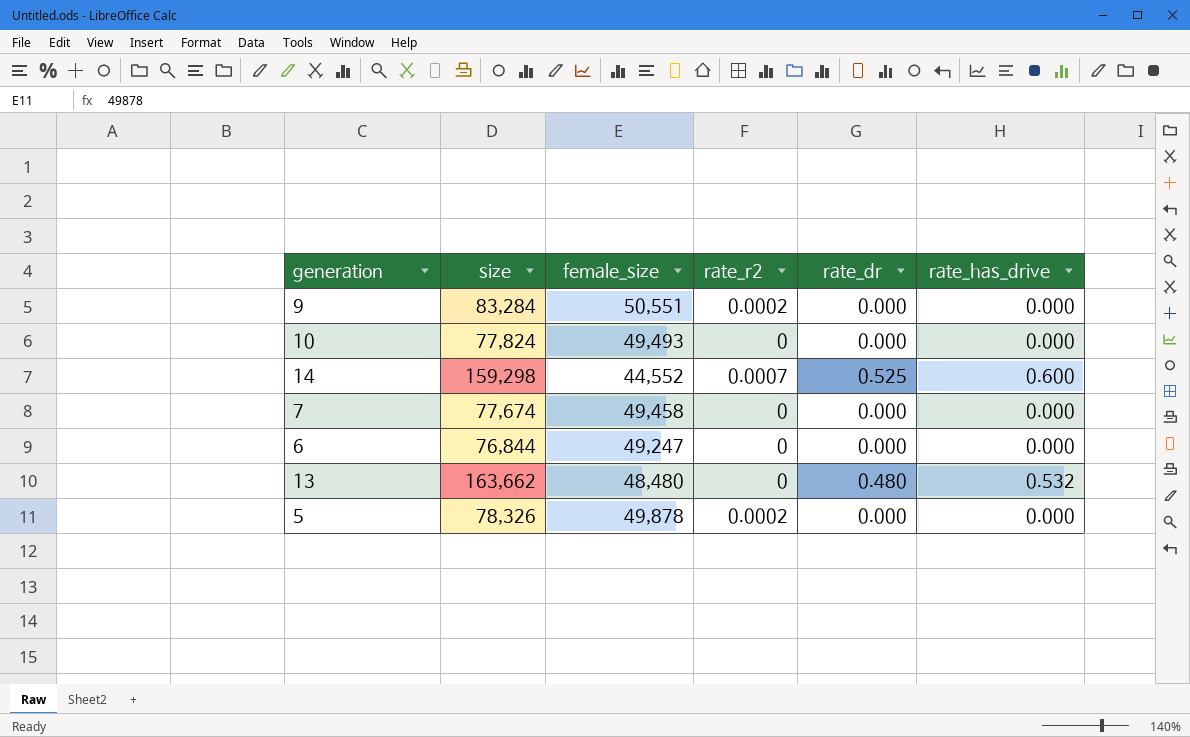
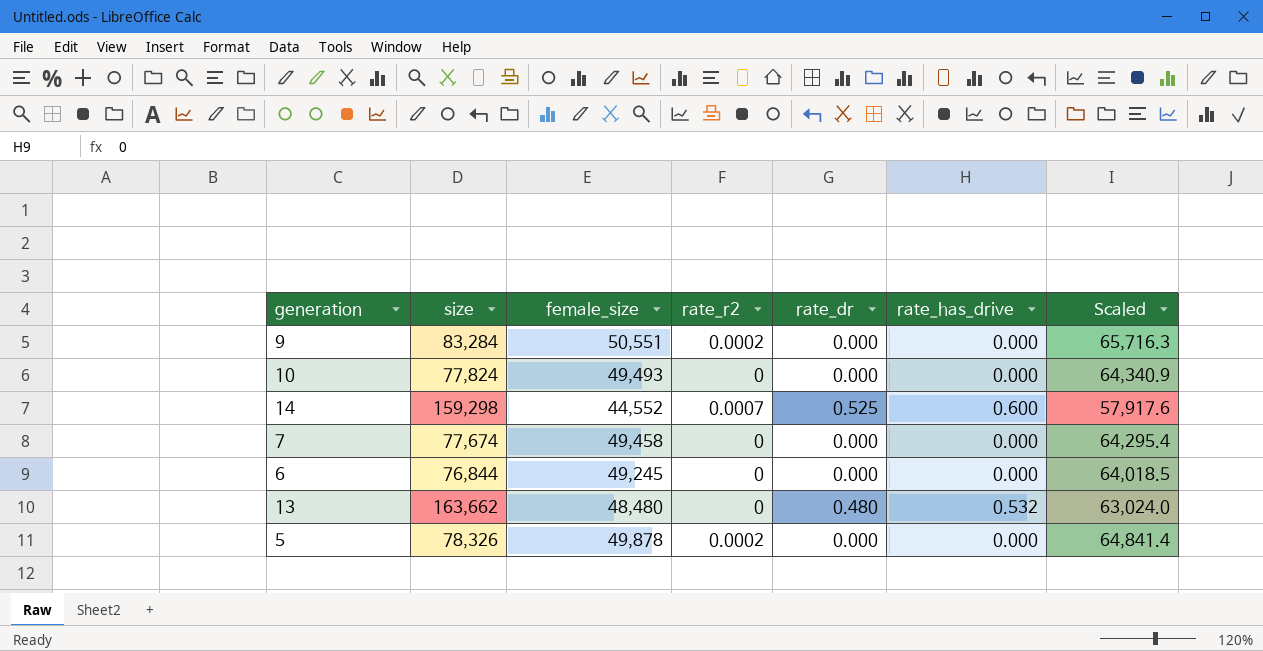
column Scaled | formula: none -> [female_size] * 1.3
6 | female_size: 49,247 -> 49,245

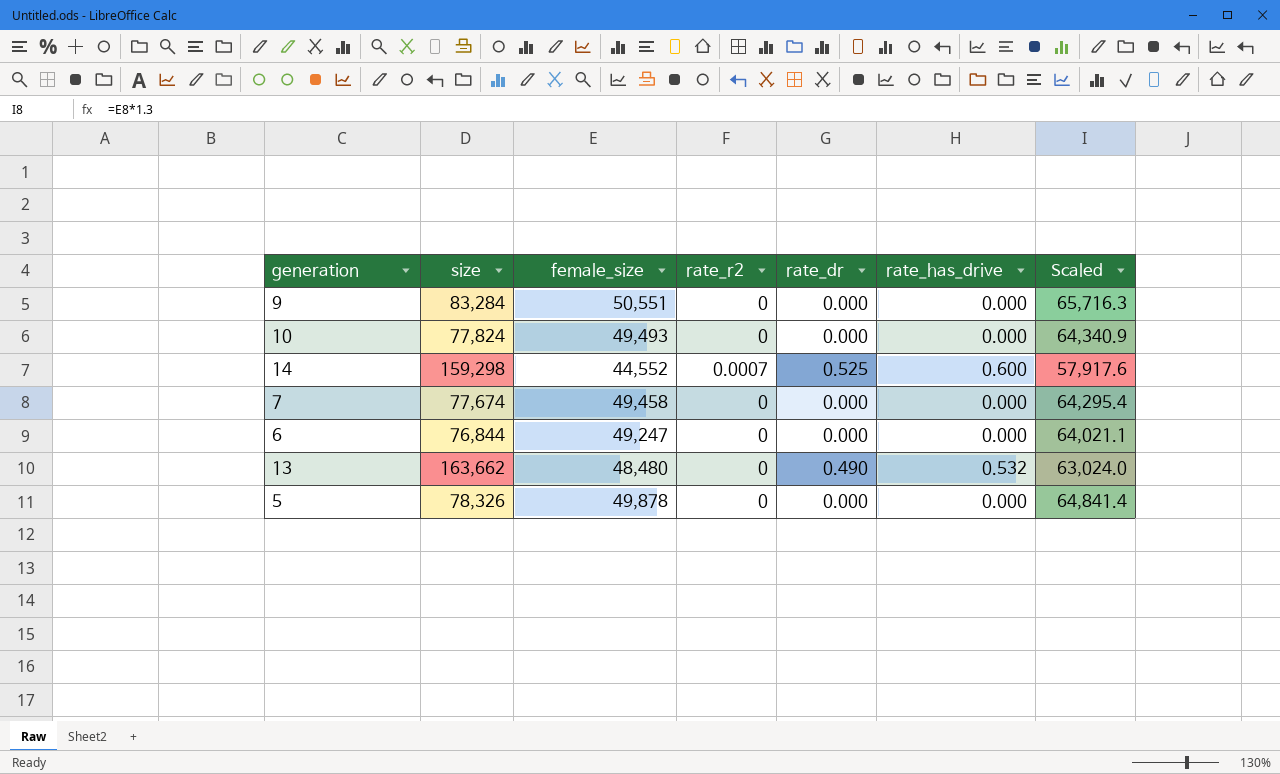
9 | rate_r2: 0.0002 -> 0
6 | female_size: 49,245 -> 49,247
6 | Scaled: 64,018.5 -> 64,021.1
13 | rate_dr: 0.480 -> 0.490
5 | rate_r2: 0.0002 -> 0

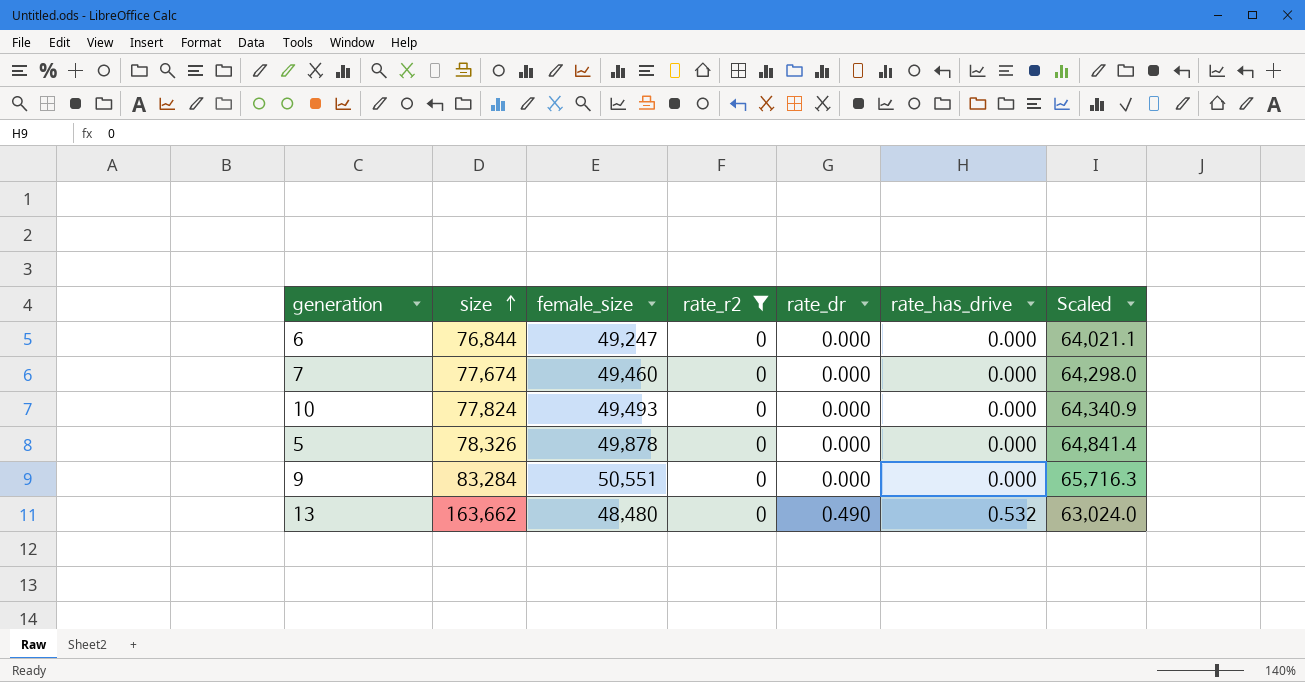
filter: none -> rate_r2 = 0
row order: none -> size ascending
7 | female_size: 49,458 -> 49,460
7 | Scaled: 64,295.4 -> 64,298.0

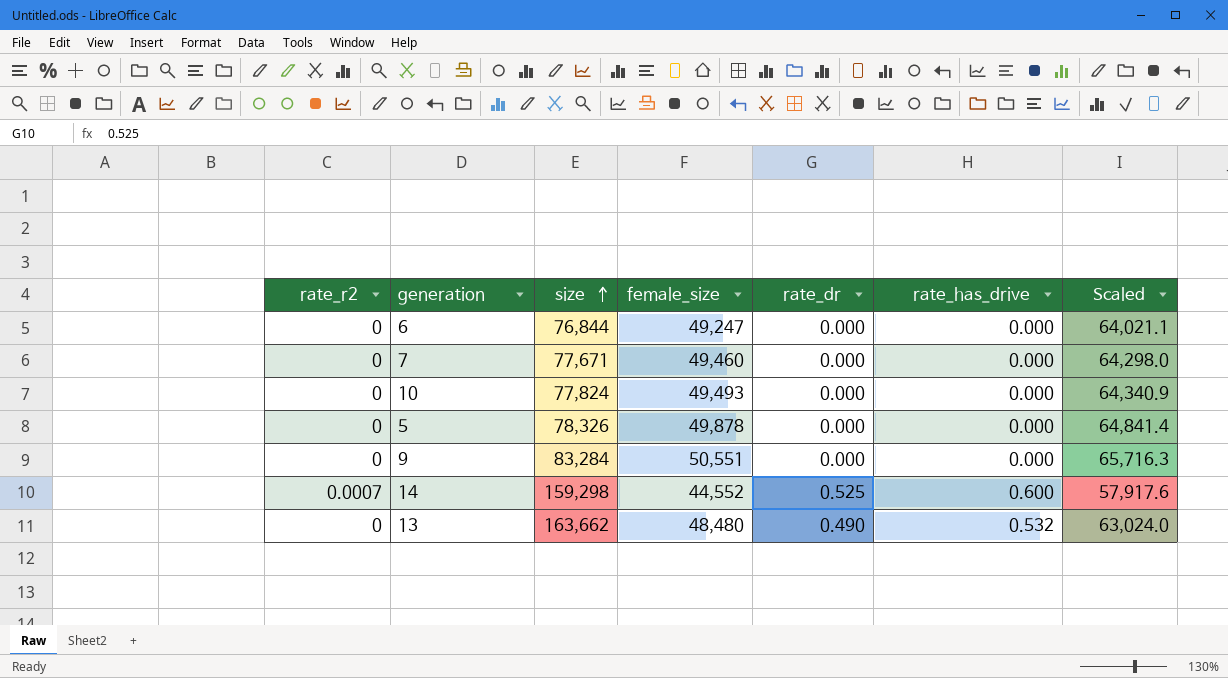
filter: rate_r2 = 0 -> none
column rate_r2 | position: 4 -> 1
7 | size: 77,674 -> 77,671

